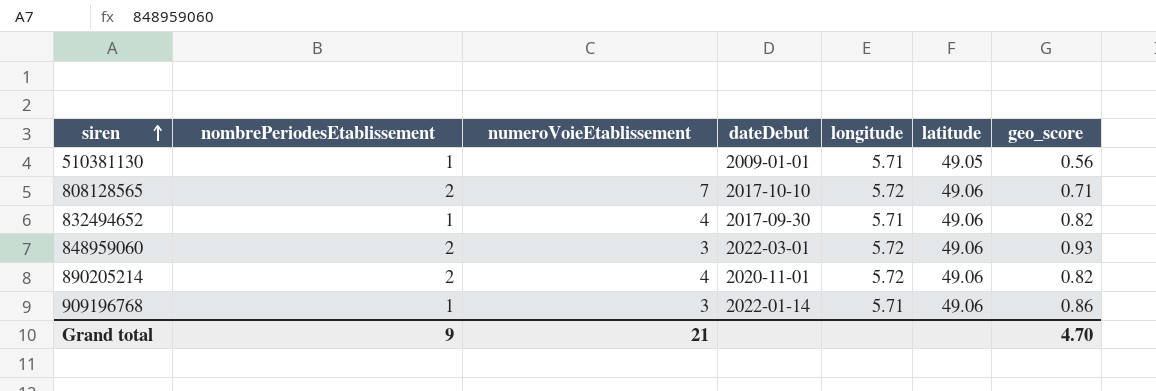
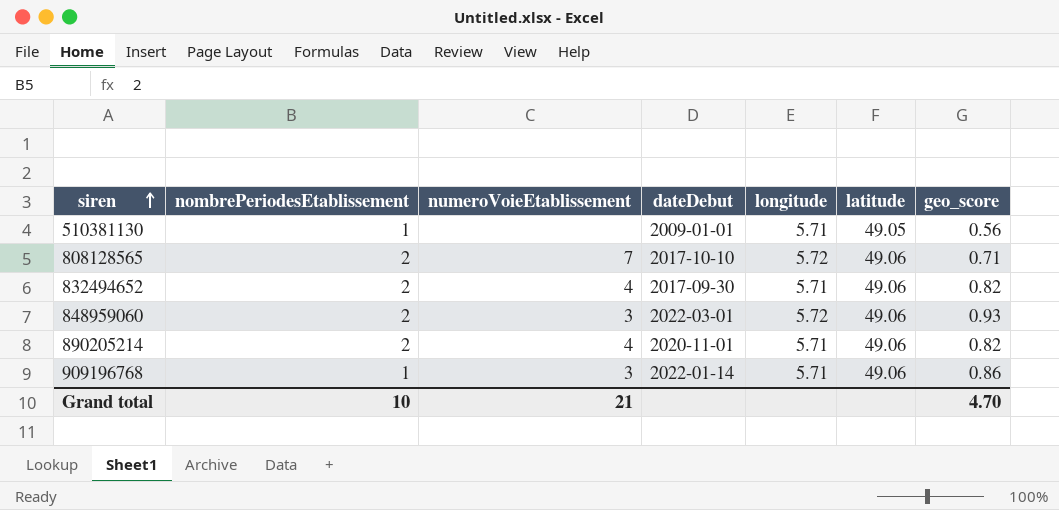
832494652 | nombrePeriodesEtablissement: 1 -> 2
890205214 | longitude: 5.72 -> 5.71
Grand total | nombrePeriodesEtablissement: 9 -> 10

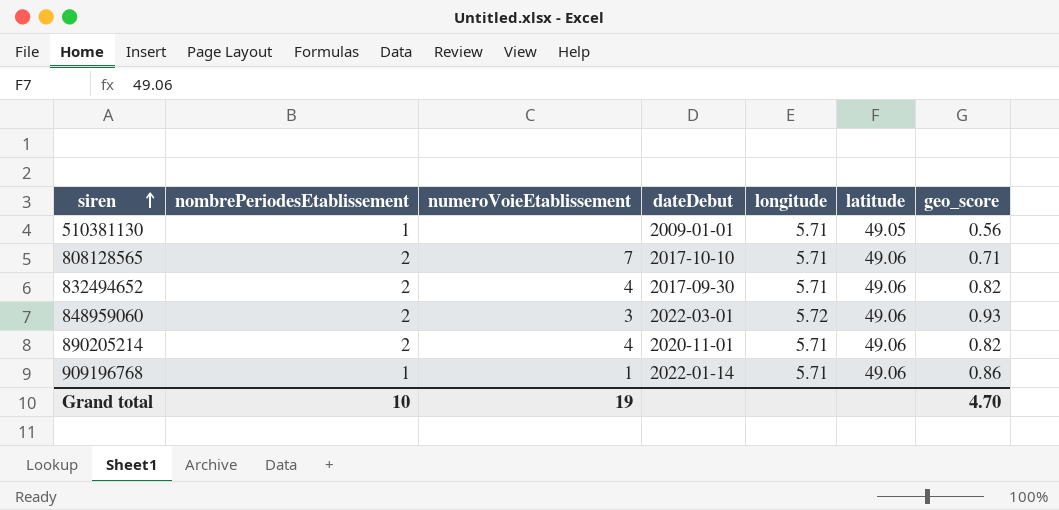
808128565 | longitude: 5.72 -> 5.71
909196768 | numeroVoieEtablissement: 3 -> 1
Grand total | numeroVoieEtablissement: 21 -> 19

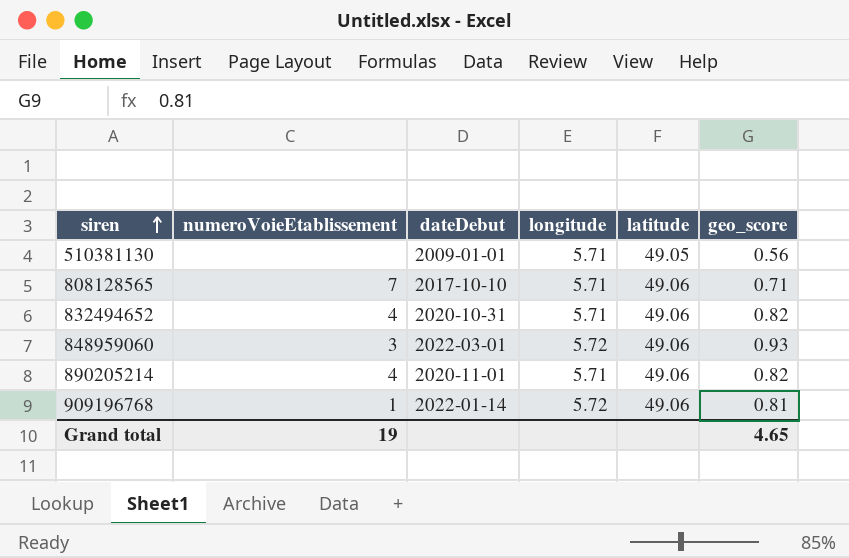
column nombrePeriodesEtablissement | position: 2 -> none
832494652 | dateDebut: 2017-09-30 -> 2020-10-31
909196768 | longitude: 5.71 -> 5.72
909196768 | geo_score: 0.86 -> 0.81
Grand total | geo_score: 4.70 -> 4.65

